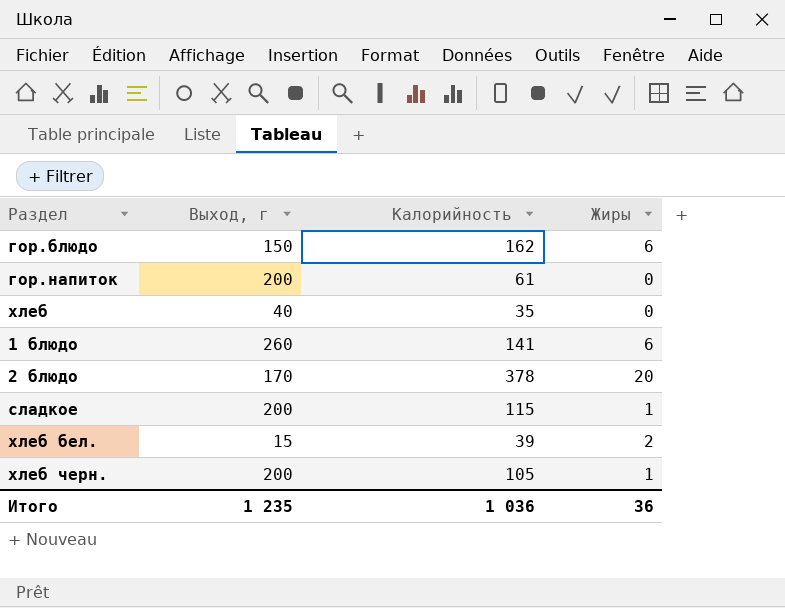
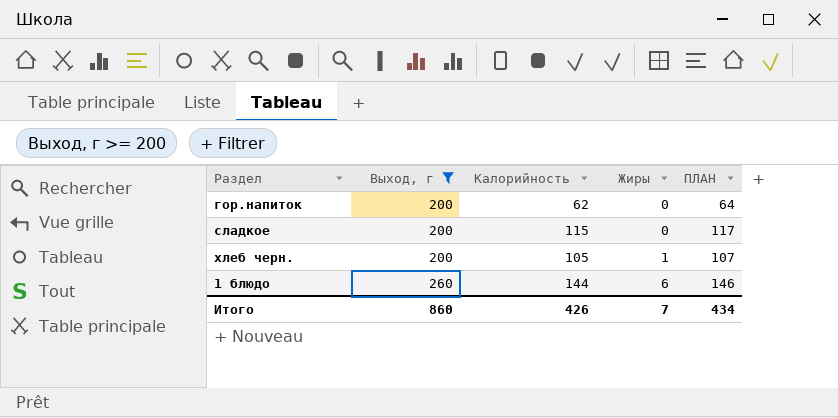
filter: none -> Выход, г >= 200
row order: none -> Выход, г ascending
column ПЛАН | formula: none -> [Калорийность] + 2
гор.напиток | Калорийность: 61 -> 62
сладкое | Жиры: 1 -> 0
1 блюдо | Калорийность: 141 -> 144
Итого | Выход, г: 1 235 -> 860
Итого | Калорийность: 1 036 -> 426
Итого | Жиры: 36 -> 7

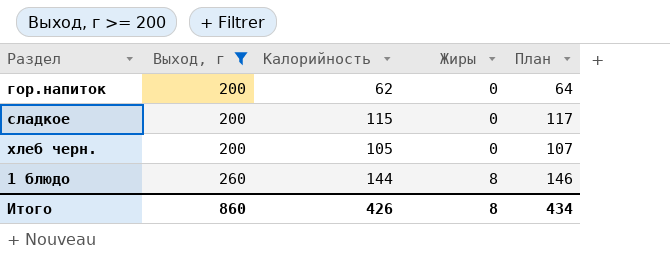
column name: ПЛАН -> План
хлеб черн. | Жиры: 1 -> 0
1 блюдо | Жиры: 6 -> 8
Итого | Жиры: 7 -> 8

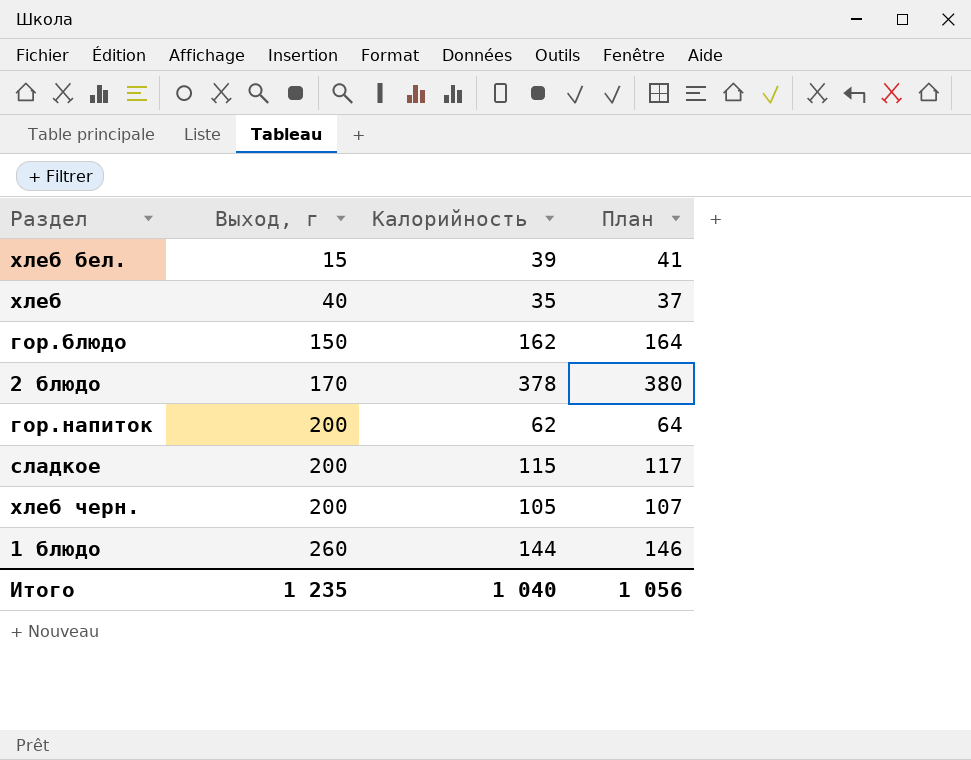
filter: Выход, г >= 200 -> none
column Жиры | position: 4 -> none
Итого | Выход, г: 860 -> 1 235
Итого | Калорийность: 426 -> 1 040
Итого | План: 434 -> 1 056

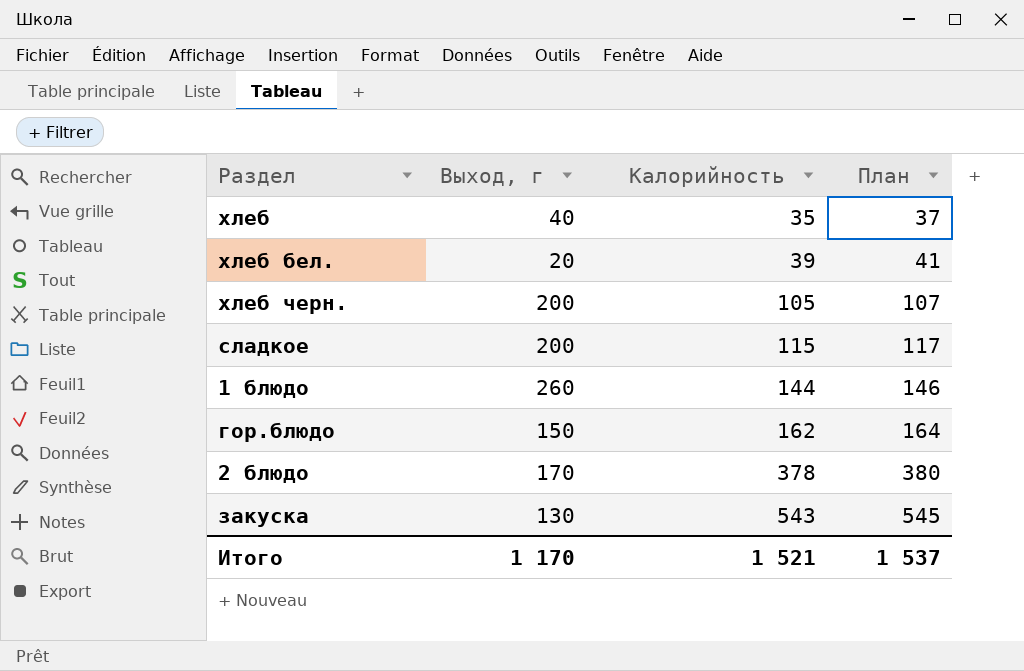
row order: Выход, г ascending -> Калорийность ascending
row гор.напиток: 200 | 62 | 64 -> none
хлеб бел. | Выход, г: 15 -> 20
row закуска: none -> 130 | 543 | 545
Итого | Выход, г: 1 235 -> 1 170
Итого | Калорийность: 1 040 -> 1 521
Итого | План: 1 056 -> 1 537

